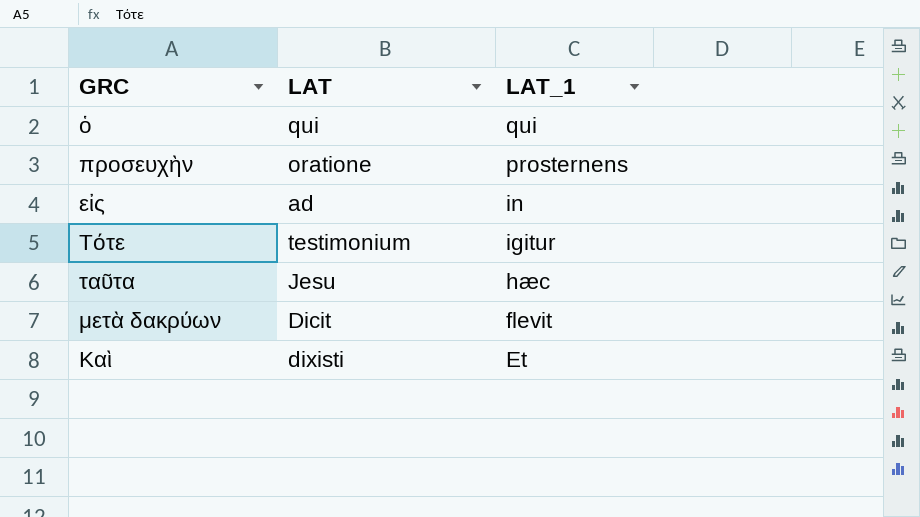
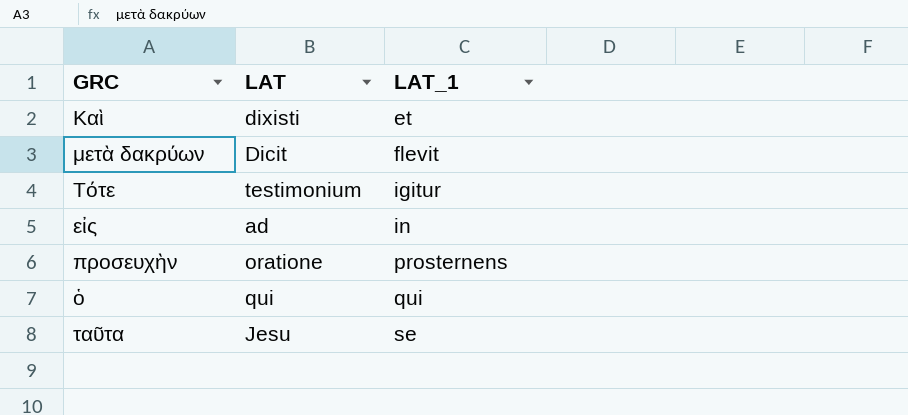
row order: LAT_1 descending -> LAT_1 ascending
Καὶ | LAT_1: Et -> et
ταῦτα | LAT_1: hæc -> se

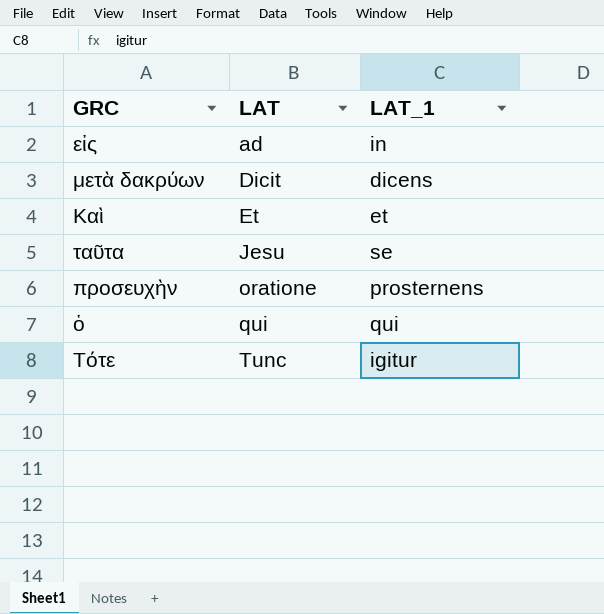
row order: LAT_1 ascending -> LAT ascending
μετὰ δακρύων | LAT_1: flevit -> dicens
Καὶ | LAT: dixisti -> Et
Τότε | LAT: testimonium -> Tunc

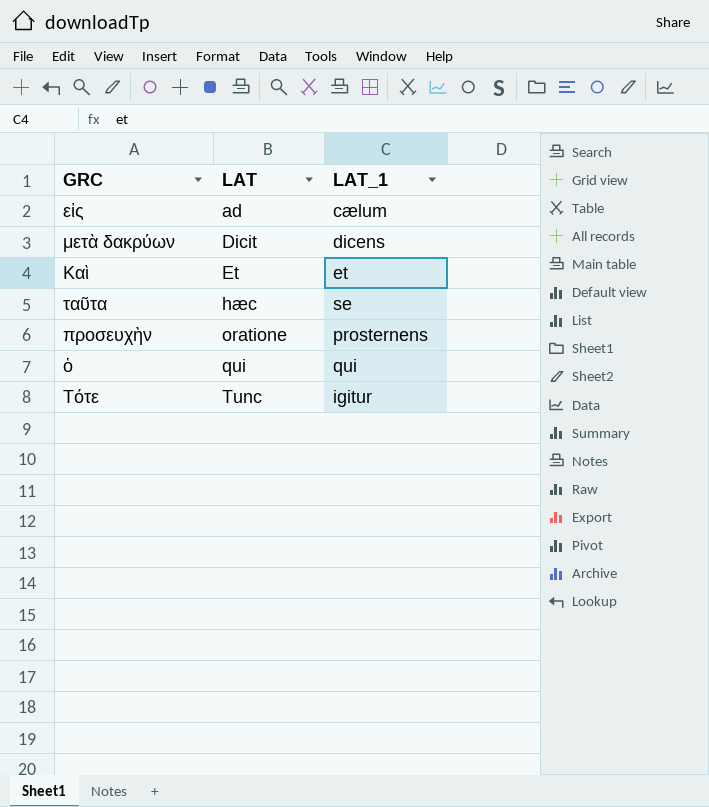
εἰς | LAT_1: in -> cælum
ταῦτα | LAT: Jesu -> hæc

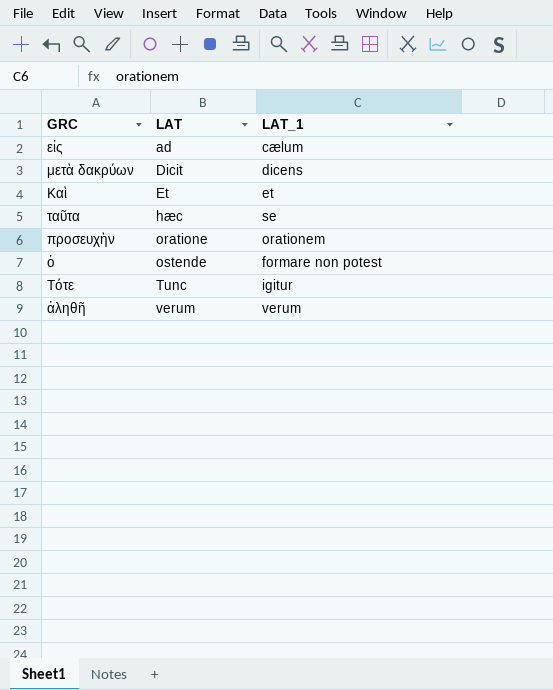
προσευχὴν | LAT_1: prosternens -> orationem
ὁ | LAT: qui -> ostende
ὁ | LAT_1: qui -> formare non potest
row ἀληθῆ: none -> verum | verum

